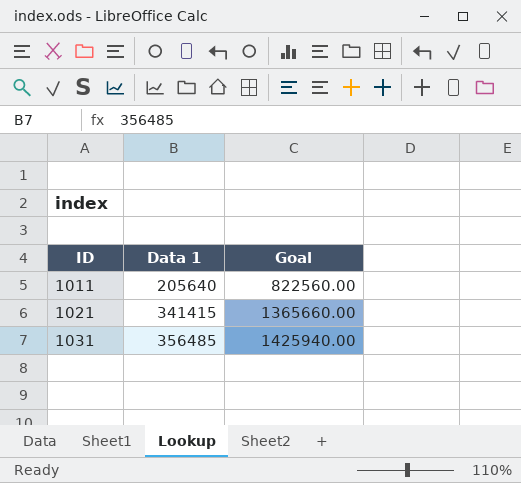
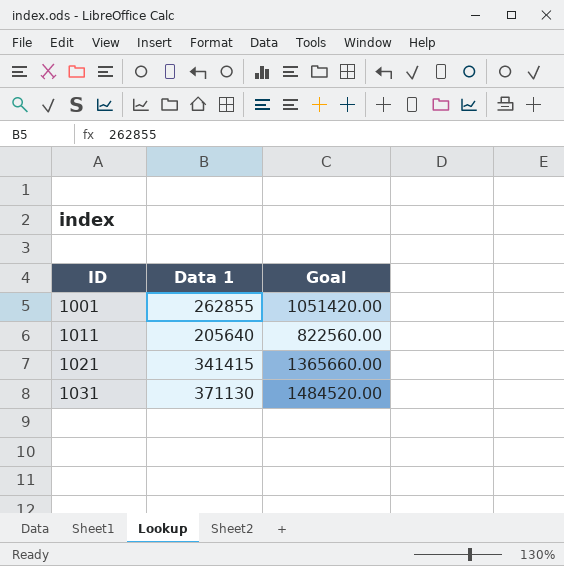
row 1001: none -> 262855 | 1051420.00
1031 | Data 1: 356485 -> 371130
1031 | Goal: 1425940.00 -> 1484520.00

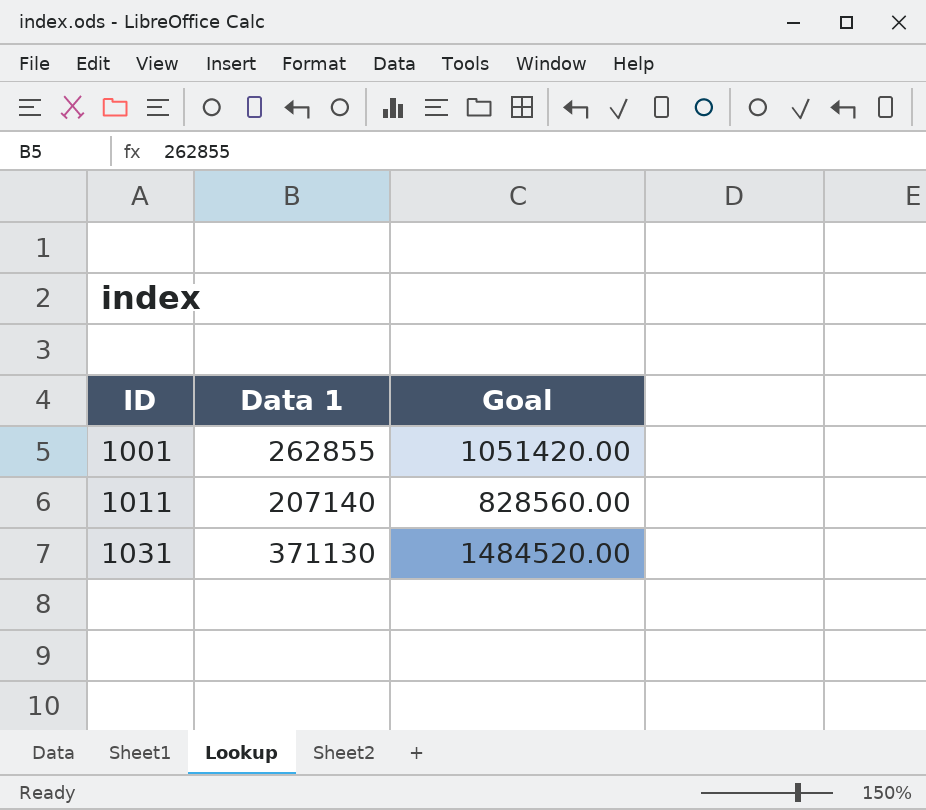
row 1021: 341415 | 1365660.00 -> none
1011 | Data 1: 205640 -> 207140
1011 | Goal: 822560.00 -> 828560.00

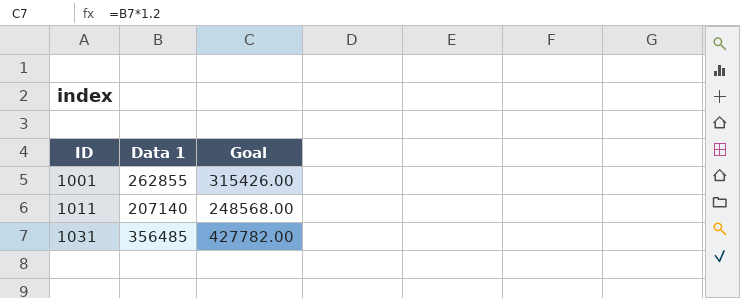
column Goal | formula: [Data 1] * 4 -> [Data 1] * 1.2
1031 | Data 1: 371130 -> 356485

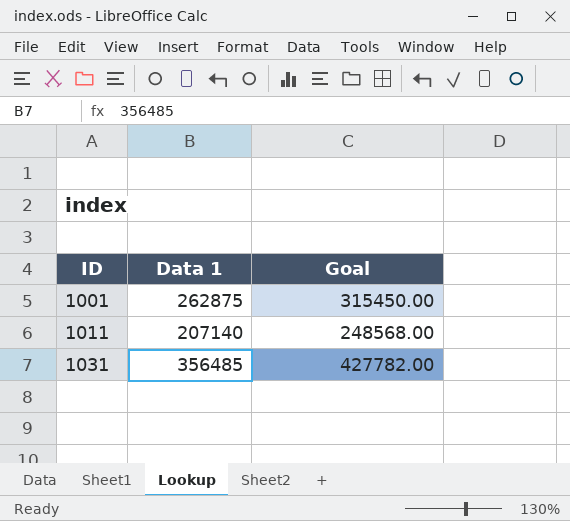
1001 | Data 1: 262855 -> 262875
1001 | Goal: 315426.00 -> 315450.00

